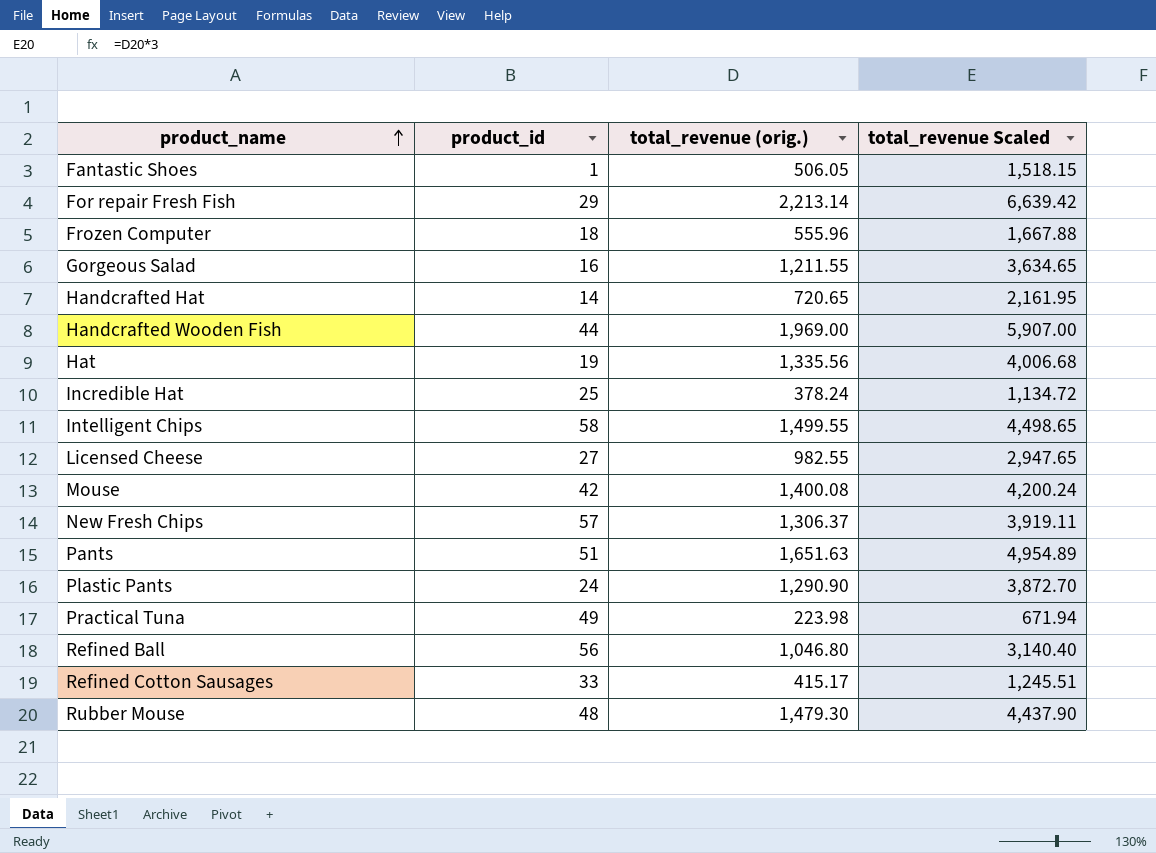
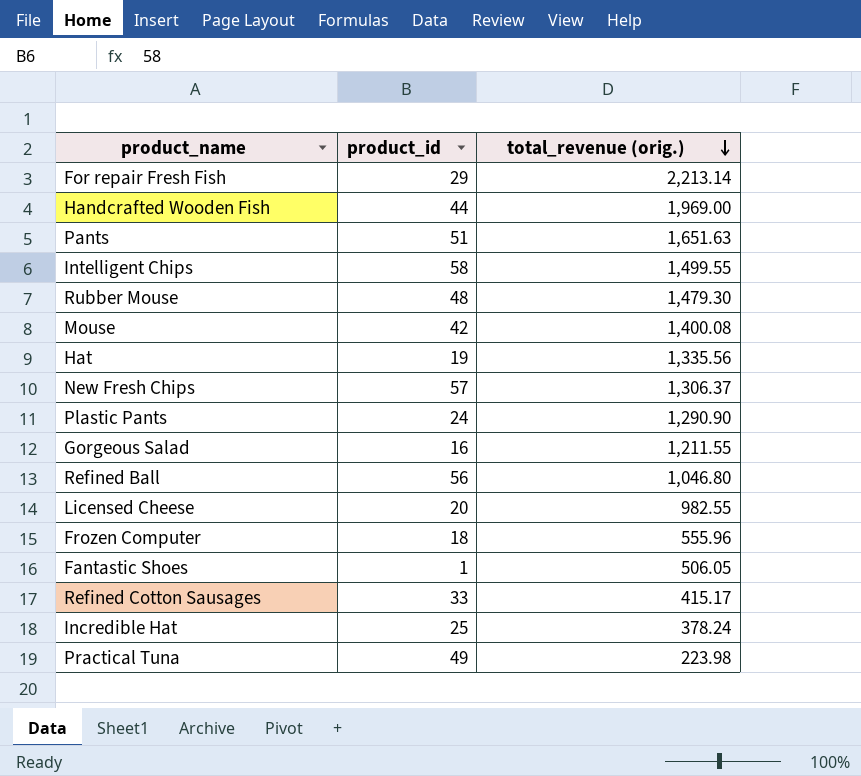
row order: product_name ascending -> total_revenue (orig.) descending
column total_revenue Scaled | formula: [total_revenue (orig.)] * 3 -> none
row Handcrafted Hat: 14 | 720.65 | 2,161.95 -> none
Licensed Cheese | product_id: 27 -> 20

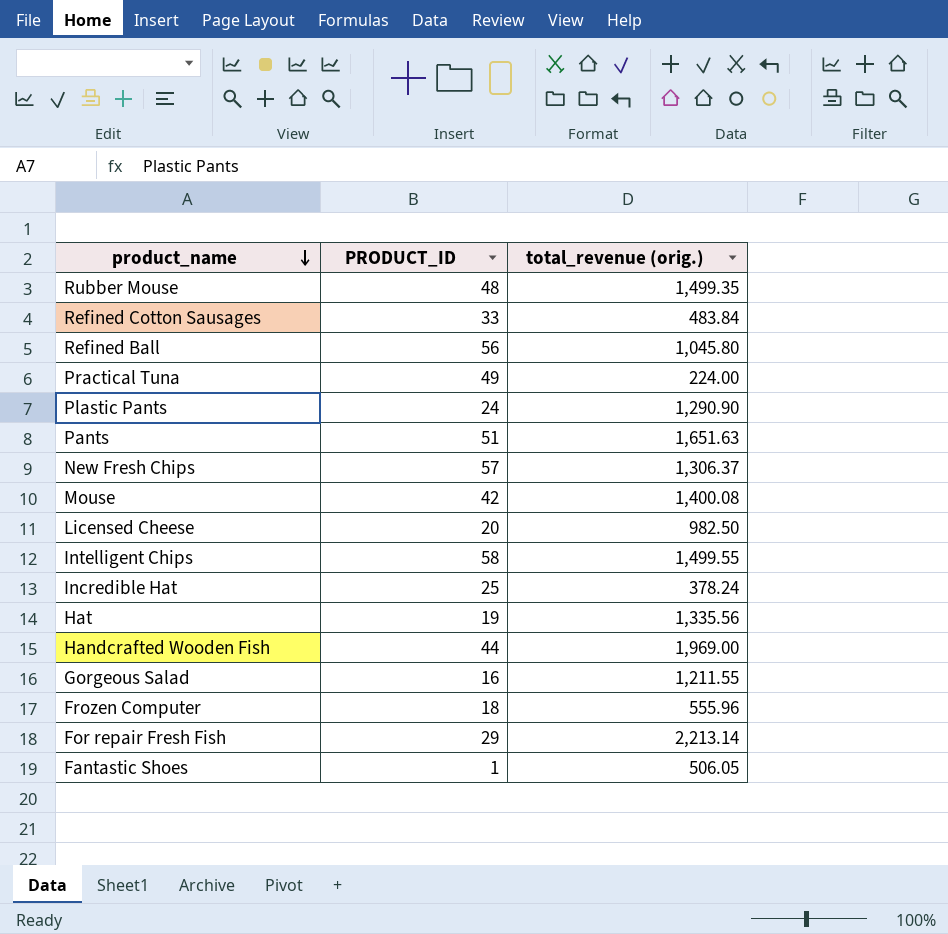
row order: total_revenue (orig.) descending -> product_name descending
column name: product_id -> PRODUCT_ID
Rubber Mouse | total_revenue (orig.): 1,479.30 -> 1,499.35
Refined Cotton Sausages | total_revenue (orig.): 415.17 -> 483.84
Refined Ball | total_revenue (orig.): 1,046.80 -> 1,045.80
Practical Tuna | total_revenue (orig.): 223.98 -> 224.00
Licensed Cheese | total_revenue (orig.): 982.55 -> 982.50

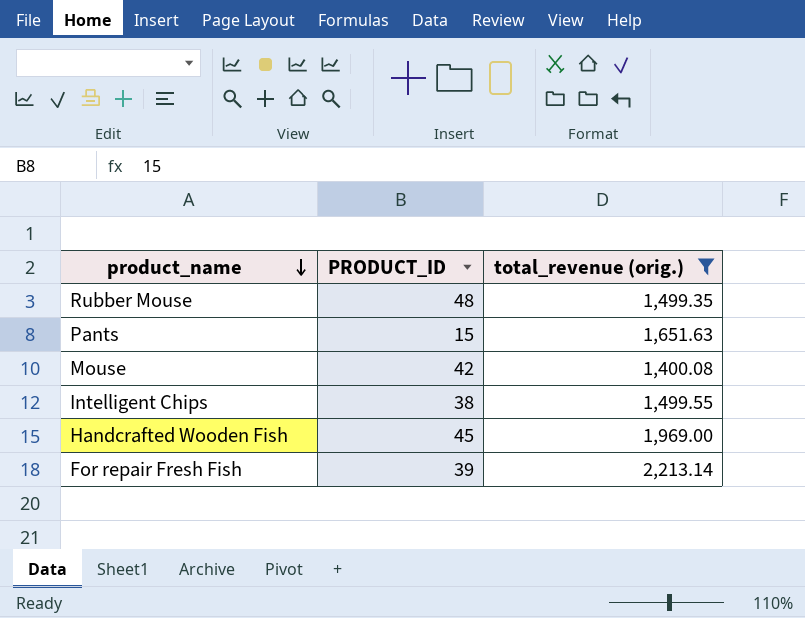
filter: none -> total_revenue (orig.) >= 1,400.08
Pants | PRODUCT_ID: 51 -> 15
Intelligent Chips | PRODUCT_ID: 58 -> 38
Handcrafted Wooden Fish | PRODUCT_ID: 44 -> 45
For repair Fresh Fish | PRODUCT_ID: 29 -> 39

